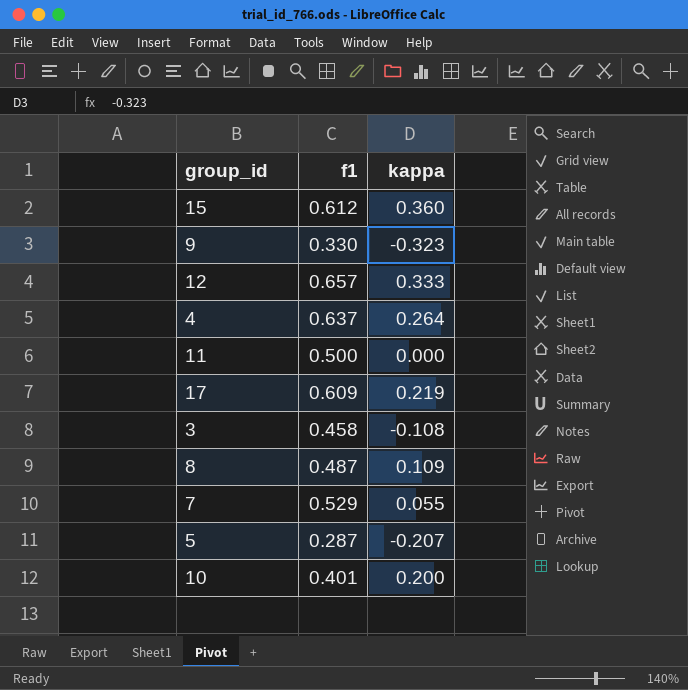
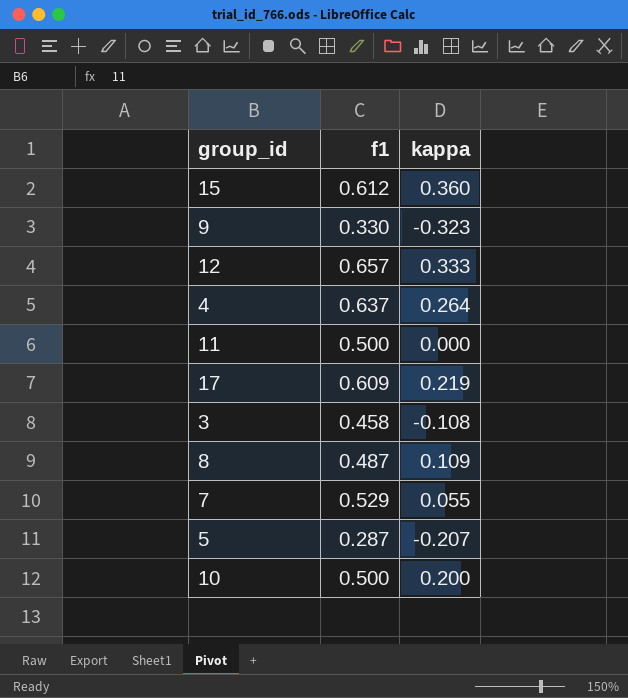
10 | f1: 0.401 -> 0.500

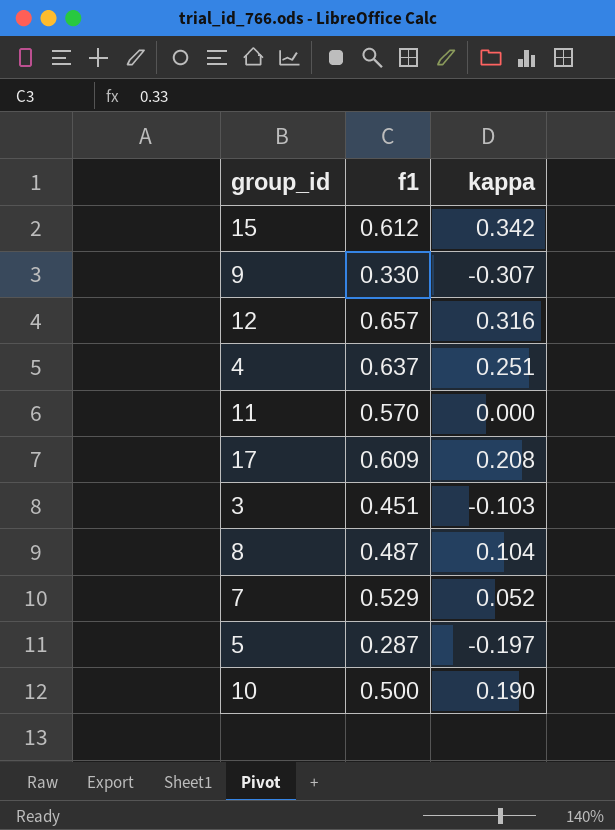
15 | kappa: 0.360 -> 0.342
9 | kappa: -0.323 -> -0.307
12 | kappa: 0.333 -> 0.316
4 | kappa: 0.264 -> 0.251
11 | f1: 0.500 -> 0.570
17 | kappa: 0.219 -> 0.208
3 | f1: 0.458 -> 0.451
3 | kappa: -0.108 -> -0.103
8 | kappa: 0.109 -> 0.104
7 | kappa: 0.055 -> 0.052
5 | kappa: -0.207 -> -0.197
10 | kappa: 0.200 -> 0.190

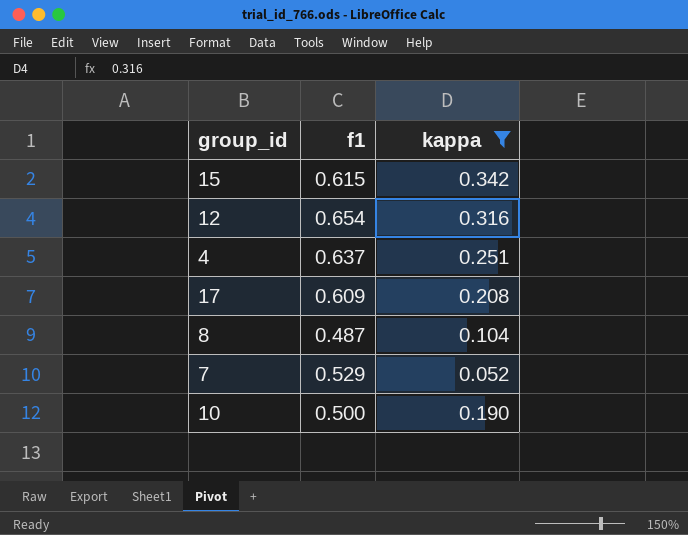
filter: none -> kappa >= 0.052
15 | f1: 0.612 -> 0.615
12 | f1: 0.657 -> 0.654

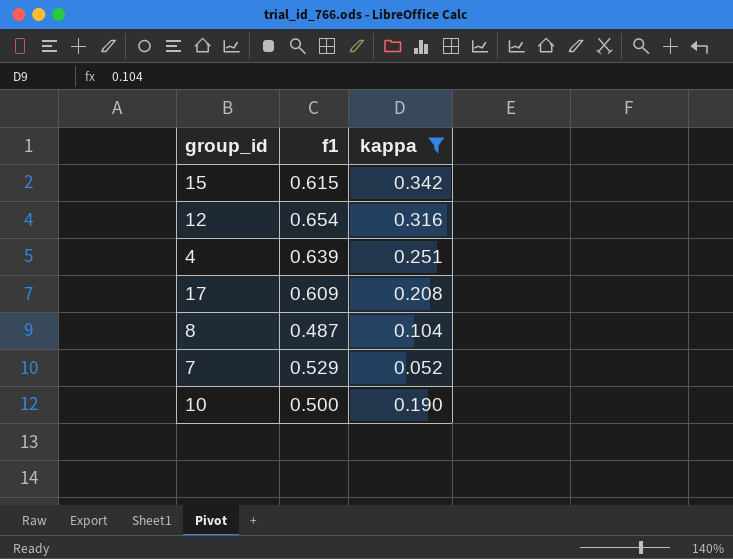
4 | f1: 0.637 -> 0.639

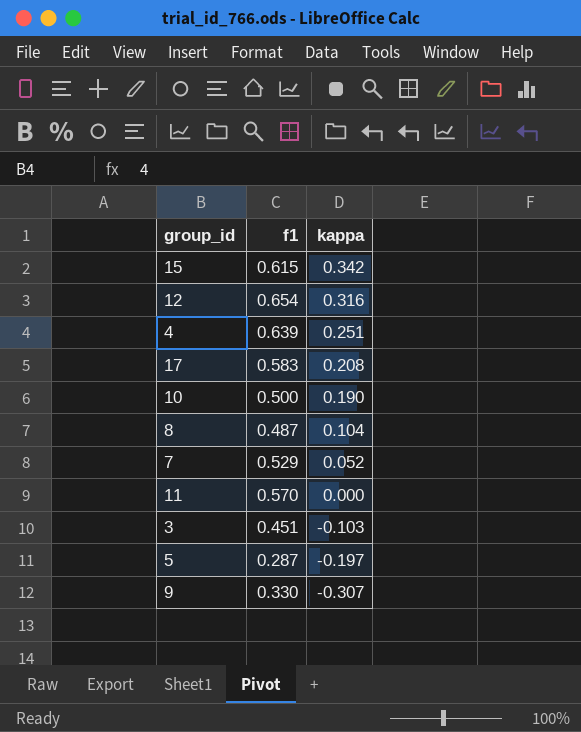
filter: kappa >= 0.052 -> none
row order: none -> kappa descending
17 | f1: 0.609 -> 0.583

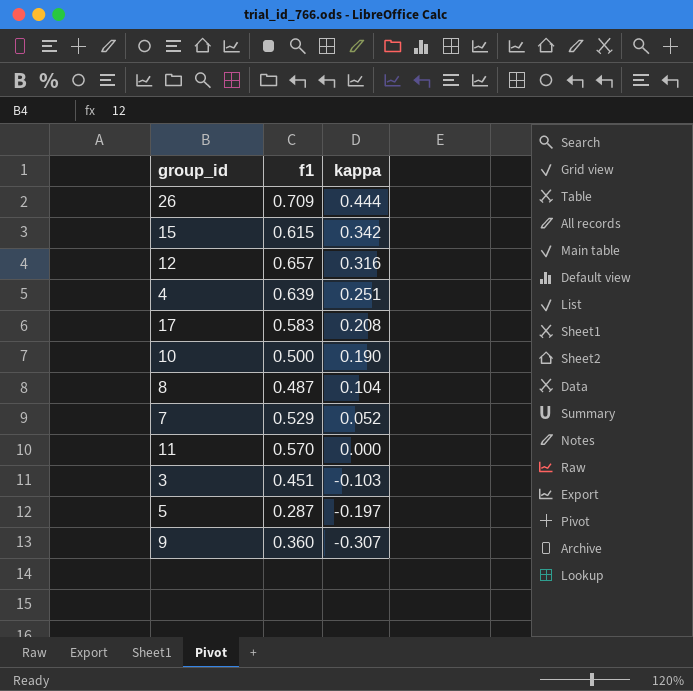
row 26: none -> 0.709 | 0.444
12 | f1: 0.654 -> 0.657
9 | f1: 0.330 -> 0.360

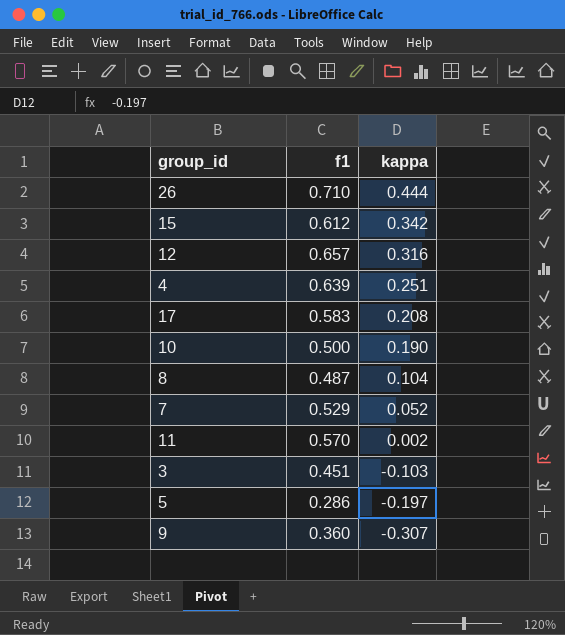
26 | f1: 0.709 -> 0.710
15 | f1: 0.615 -> 0.612
11 | kappa: 0.000 -> 0.002
5 | f1: 0.287 -> 0.286

